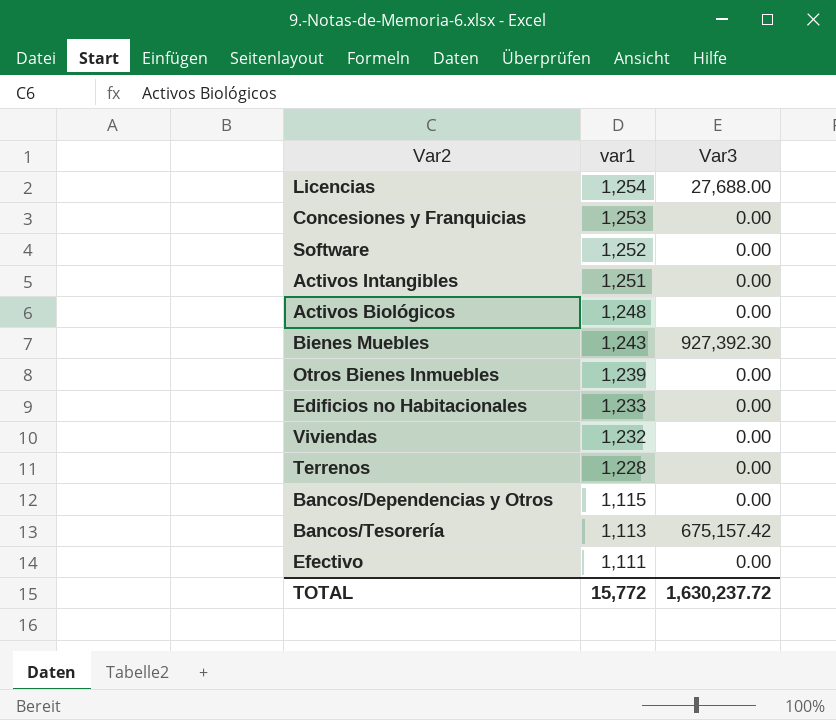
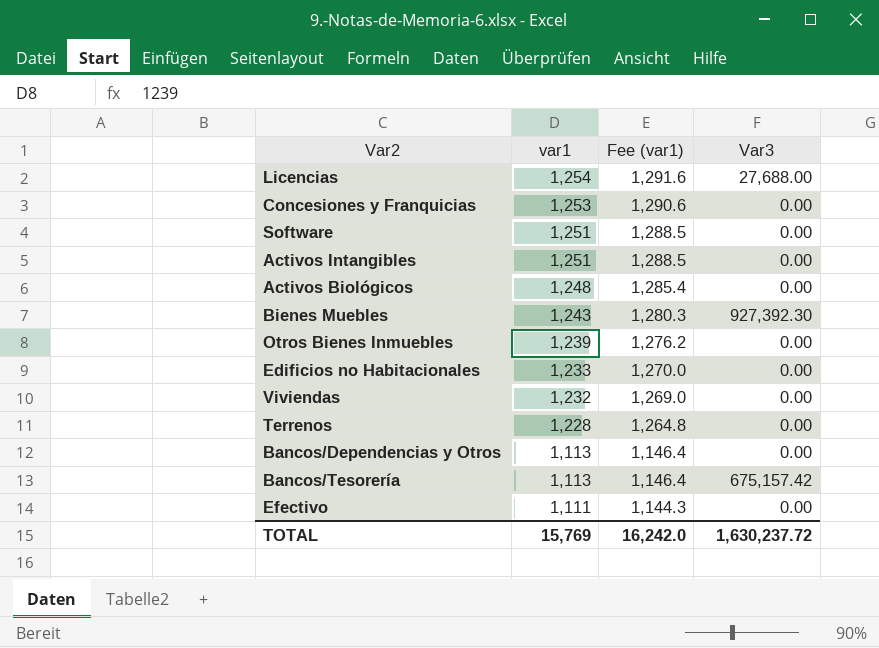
column Fee (var1) | formula: none -> [var1] * 1.03
Software | var1: 1,252 -> 1,251
Bancos/Dependencias y Otros | var1: 1,115 -> 1,113
TOTAL | var1: 15,772 -> 15,769

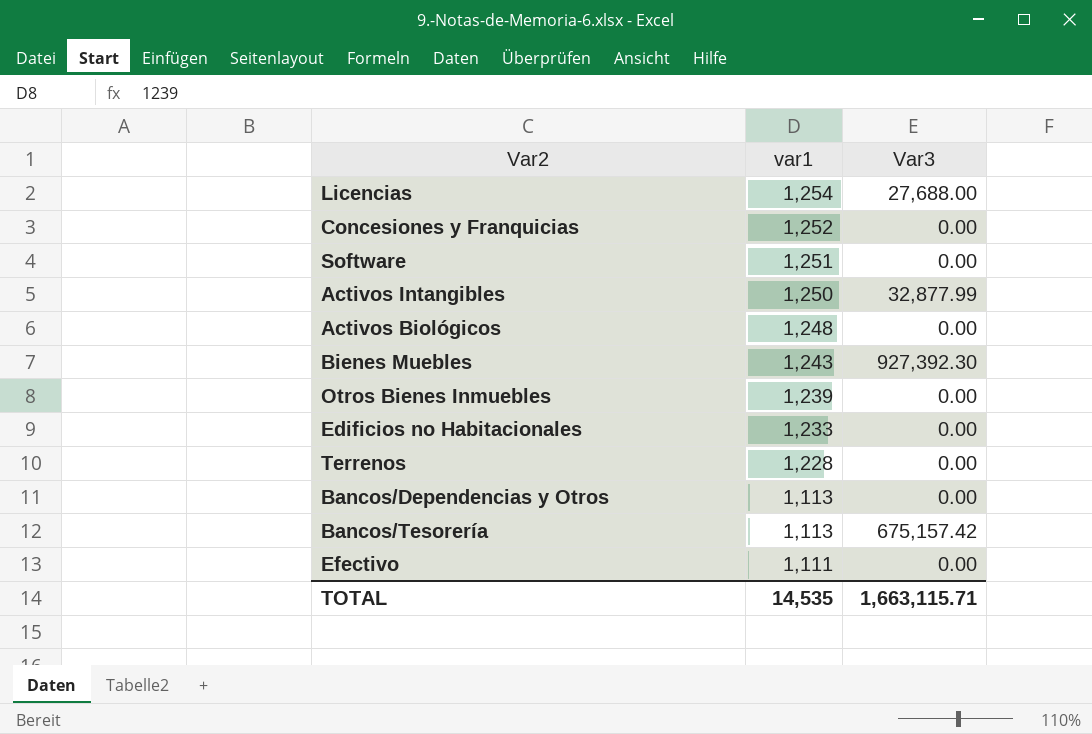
column Fee (var1) | formula: [var1] * 1.03 -> none
row Viviendas: 1,232 | 1,269.0 | 0.00 -> none
Concesiones y Franquicias | var1: 1,253 -> 1,252
Activos Intangibles | var1: 1,251 -> 1,250
Activos Intangibles | Var3: 0.00 -> 32,877.99
TOTAL | var1: 15,769 -> 14,535
TOTAL | Var3: 1,630,237.72 -> 1,663,115.71

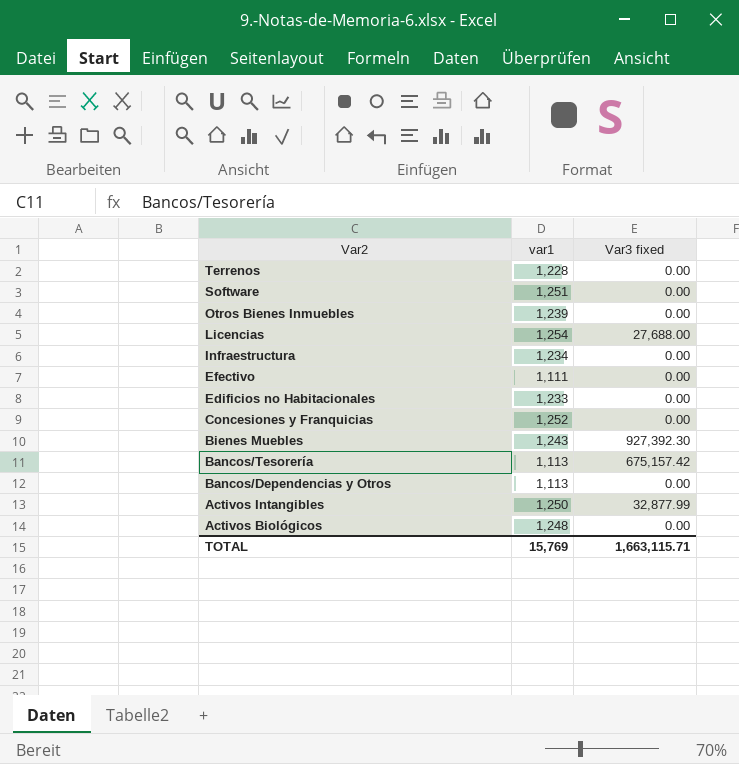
row order: var1 descending -> Var2 descending
column name: Var3 -> Var3 fixed
row Infraestructura: none -> 1,234 | 0.00
TOTAL | var1: 14,535 -> 15,769

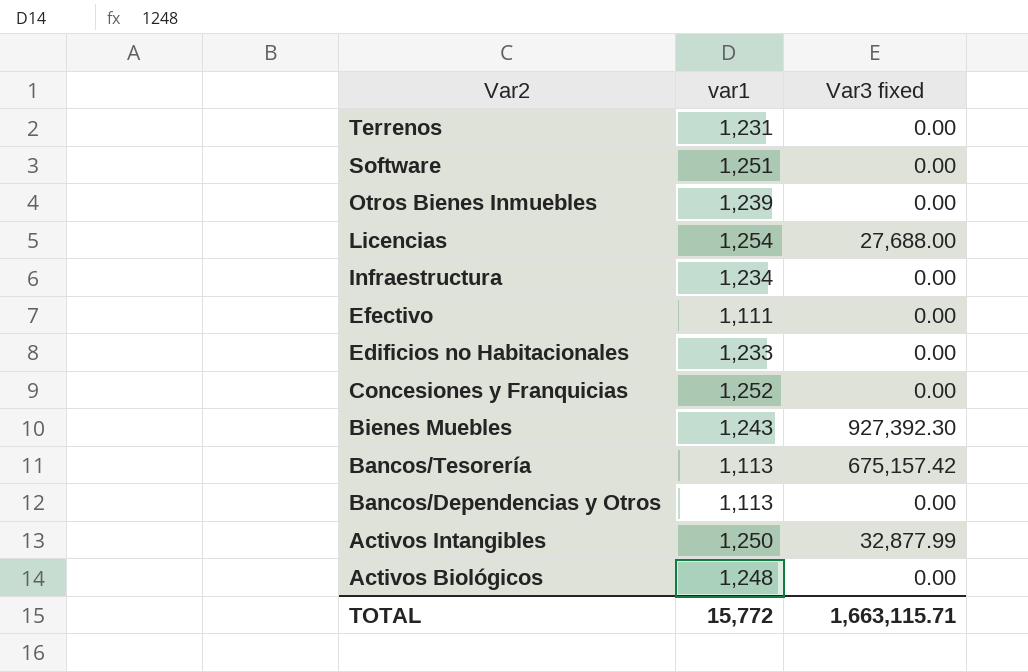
Terrenos | var1: 1,228 -> 1,231
TOTAL | var1: 15,769 -> 15,772

